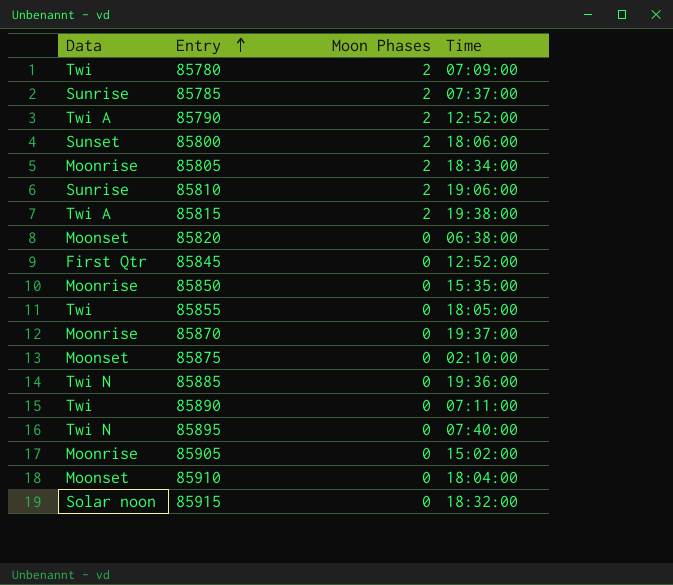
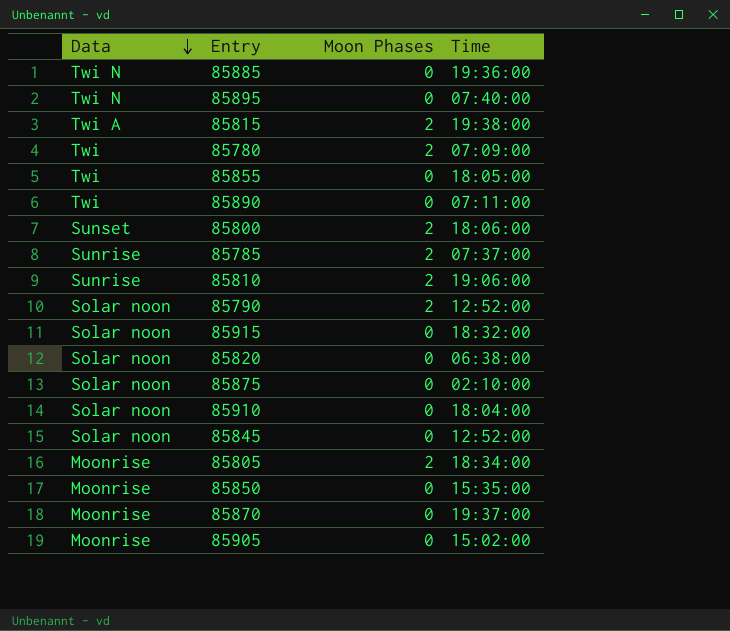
row order: Entry ascending -> Data descending
85790 | Data: Twi A -> Solar noon
85820 | Data: Moonset -> Solar noon
85875 | Data: Moonset -> Solar noon
85910 | Data: Moonset -> Solar noon
85845 | Data: First Qtr -> Solar noon

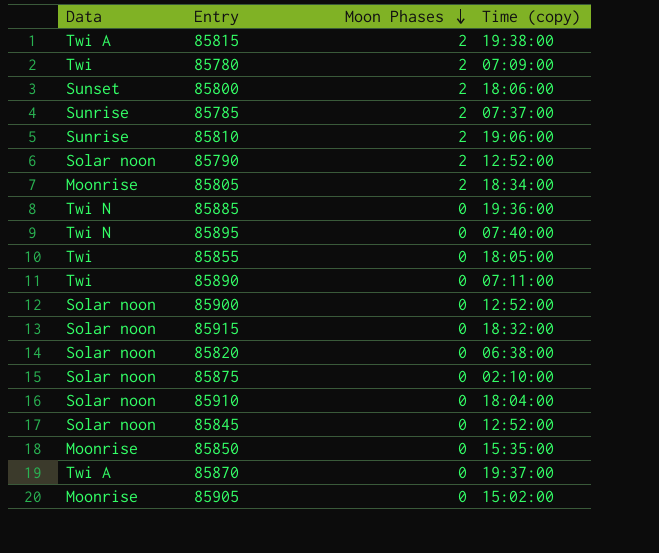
row order: Data descending -> Moon Phases descending
column name: Time -> Time (copy)
row 85900: none -> Solar noon | 0 | 12:52:00
85870 | Data: Moonrise -> Twi A

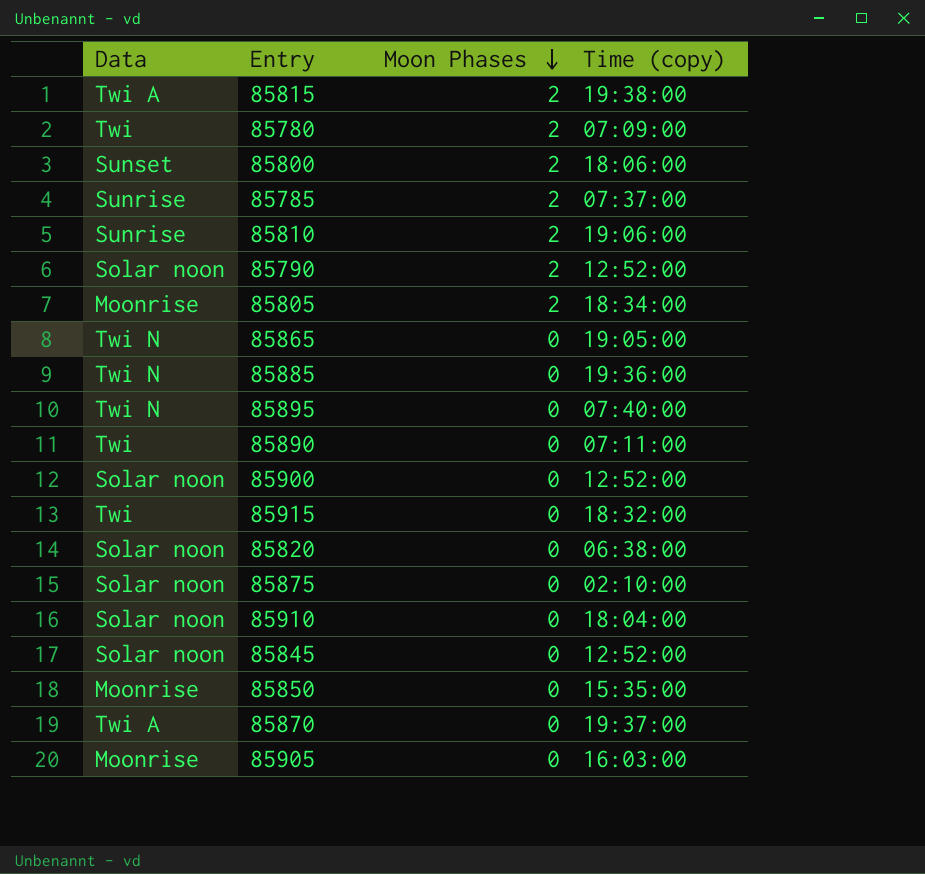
row 85855: Twi | 0 | 18:05:00 -> none
row 85865: none -> Twi N | 0 | 19:05:00
85915 | Data: Solar noon -> Twi
85905 | Time (copy): 15:02:00 -> 16:03:00

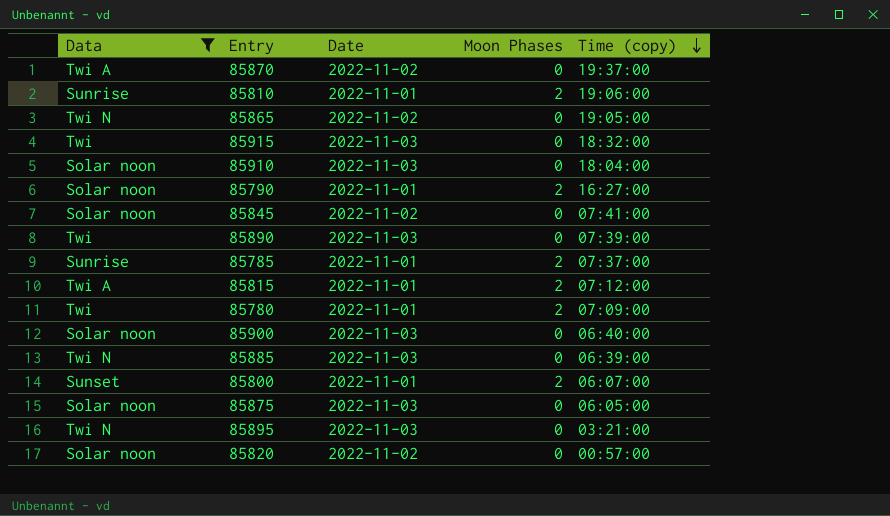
filter: none -> Data != Moonrise
row order: Moon Phases descending -> Time (copy) descending
column Date | position: none -> 3
85790 | Time (copy): 12:52:00 -> 16:27:00
85845 | Time (copy): 12:52:00 -> 07:41:00
85890 | Time (copy): 07:11:00 -> 07:39:00
85815 | Time (copy): 19:38:00 -> 07:12:00
85900 | Time (copy): 12:52:00 -> 06:40:00
85885 | Time (copy): 19:36:00 -> 06:39:00
85800 | Time (copy): 18:06:00 -> 06:07:00
85875 | Time (copy): 02:10:00 -> 06:05:00
85895 | Time (copy): 07:40:00 -> 03:21:00
85820 | Time (copy): 06:38:00 -> 00:57:00

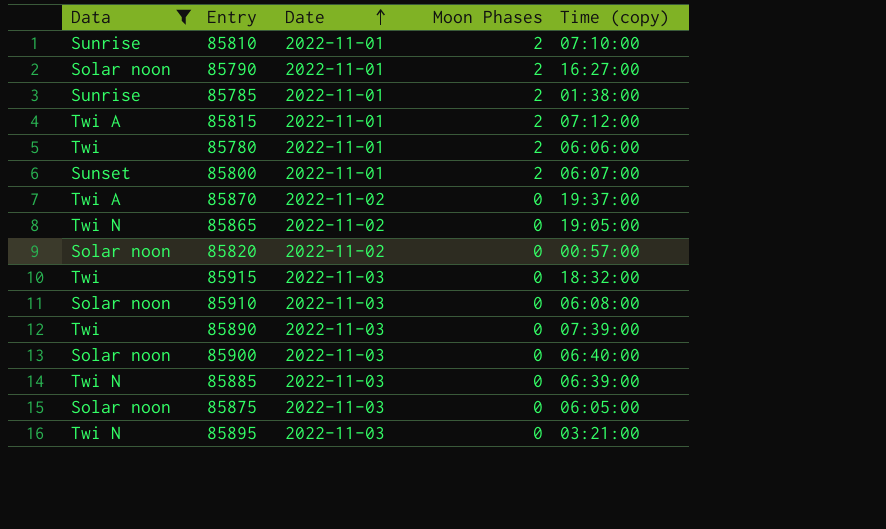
row order: Time (copy) descending -> Date ascending
row 85845: Solar noon | 2022-11-02 | 0 | 07:41:00 -> none
85810 | Time (copy): 19:06:00 -> 07:10:00
85785 | Time (copy): 07:37:00 -> 01:38:00
85780 | Time (copy): 07:09:00 -> 06:06:00
85910 | Time (copy): 18:04:00 -> 06:08:00

